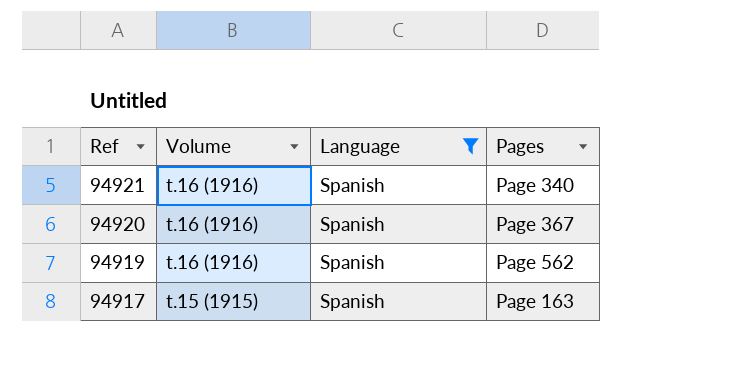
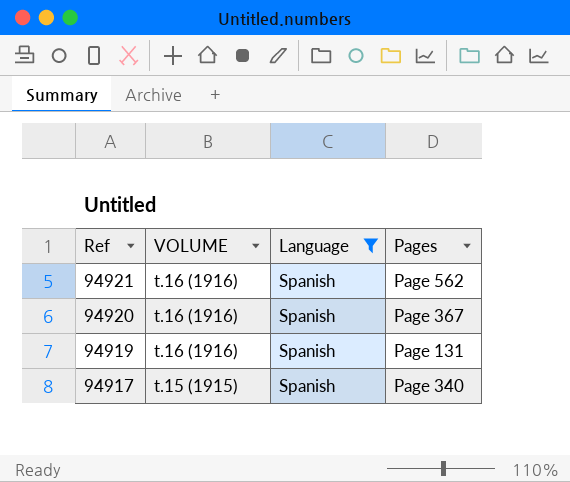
column name: Volume -> VOLUME
94921 | Pages: Page 340 -> Page 562
94919 | Pages: Page 562 -> Page 131
94917 | Pages: Page 163 -> Page 340

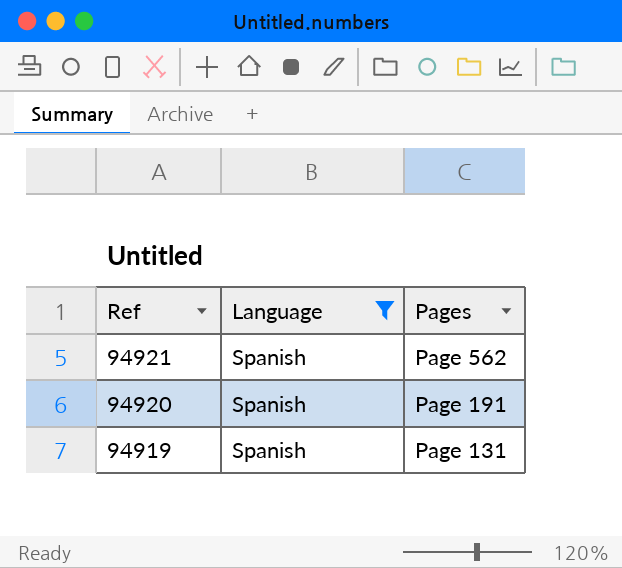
column VOLUME | position: 2 -> none
row 94917: t.15 (1915) | Spanish | Page 340 -> none
94920 | Pages: Page 367 -> Page 191

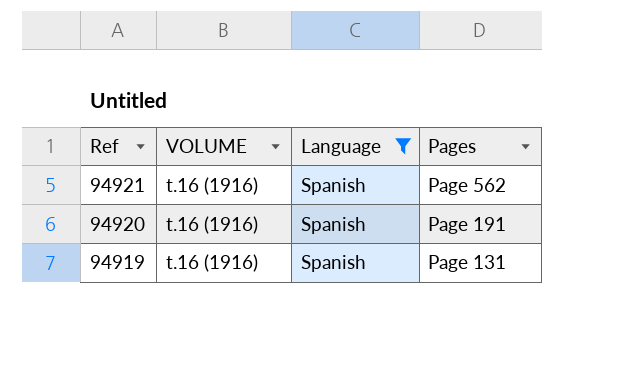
column VOLUME | position: none -> 2

